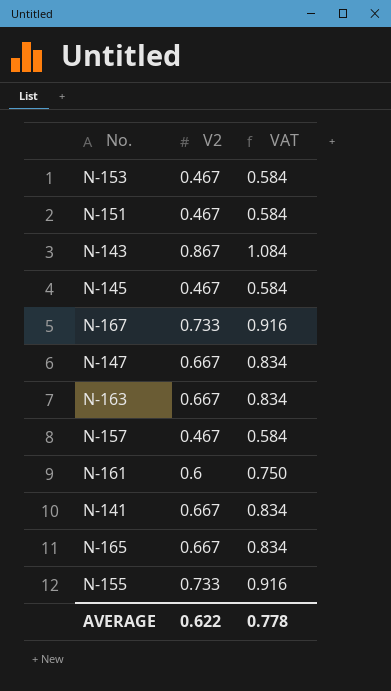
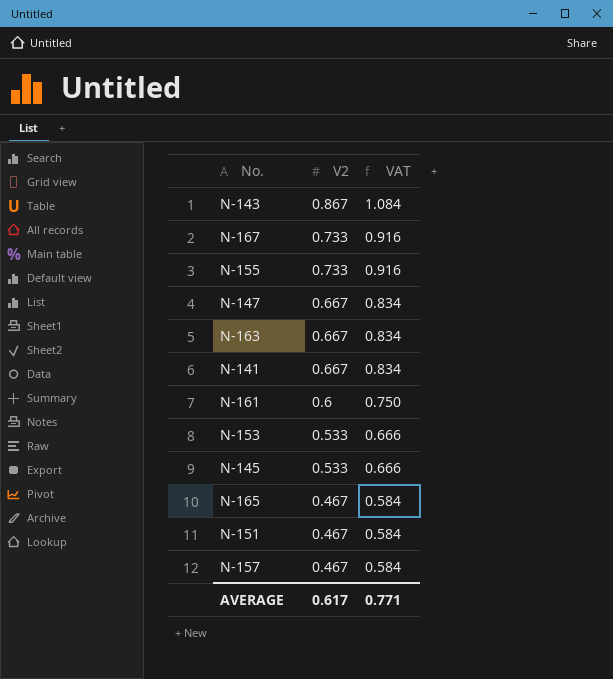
row order: none -> V2 descending
N-153 | V2: 0.467 -> 0.533
N-153 | VAT: 0.584 -> 0.666
N-145 | V2: 0.467 -> 0.533
N-145 | VAT: 0.584 -> 0.666
N-165 | V2: 0.667 -> 0.467
N-165 | VAT: 0.834 -> 0.584
AVERAGE | V2: 0.622 -> 0.617
AVERAGE | VAT: 0.778 -> 0.771

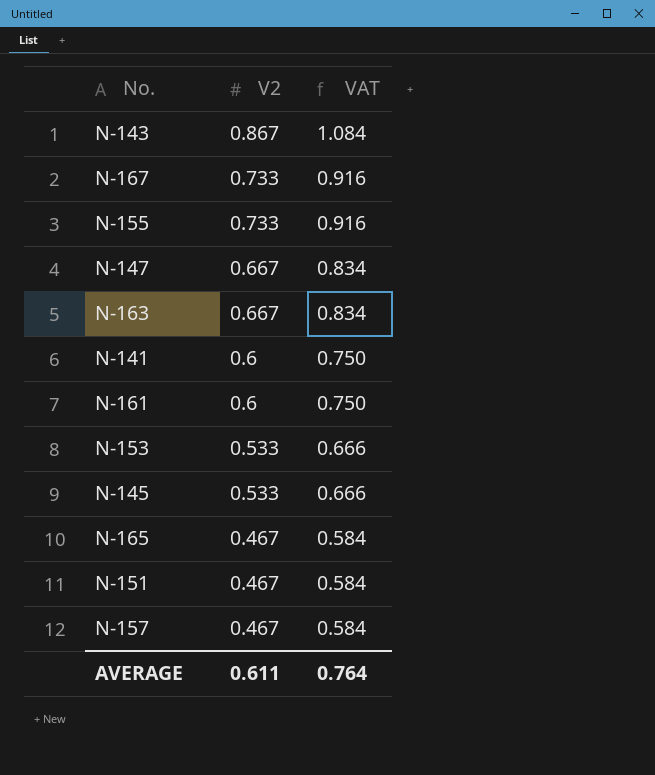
N-141 | V2: 0.667 -> 0.6
N-141 | VAT: 0.834 -> 0.750
AVERAGE | V2: 0.617 -> 0.611
AVERAGE | VAT: 0.771 -> 0.764

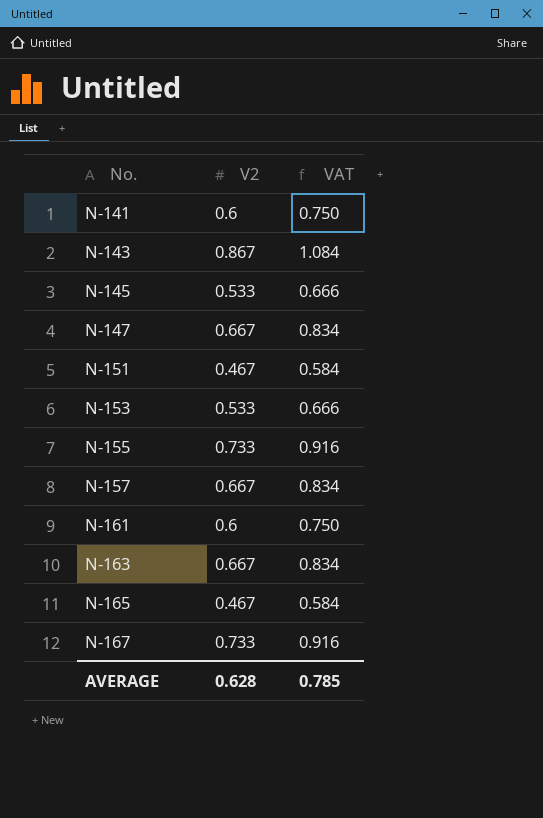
row order: V2 descending -> No. ascending
N-157 | V2: 0.467 -> 0.667
N-157 | VAT: 0.584 -> 0.834
AVERAGE | V2: 0.611 -> 0.628
AVERAGE | VAT: 0.764 -> 0.785

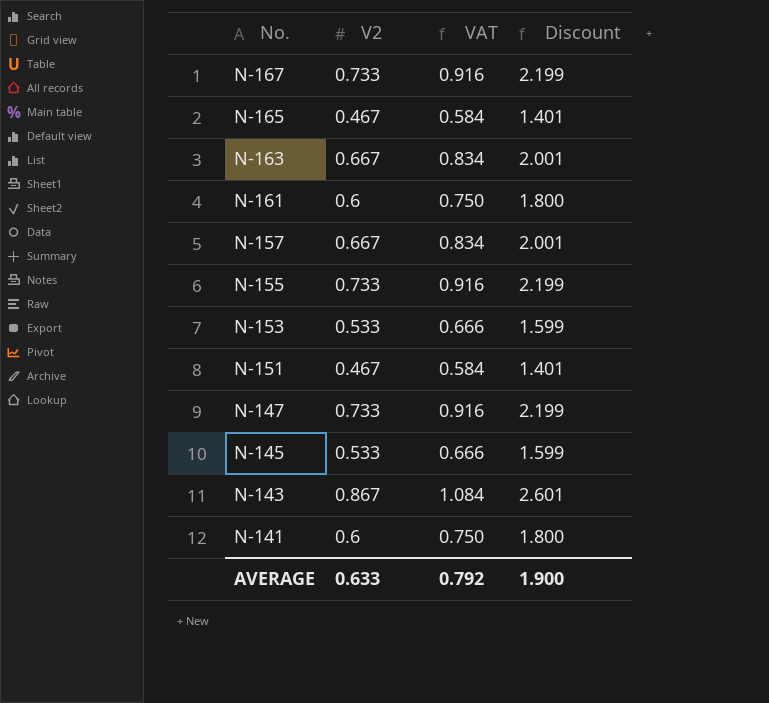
row order: No. ascending -> No. descending
column Discount | formula: none -> [V2] * 3
N-147 | V2: 0.667 -> 0.733
N-147 | VAT: 0.834 -> 0.916
AVERAGE | V2: 0.628 -> 0.633
AVERAGE | VAT: 0.785 -> 0.792

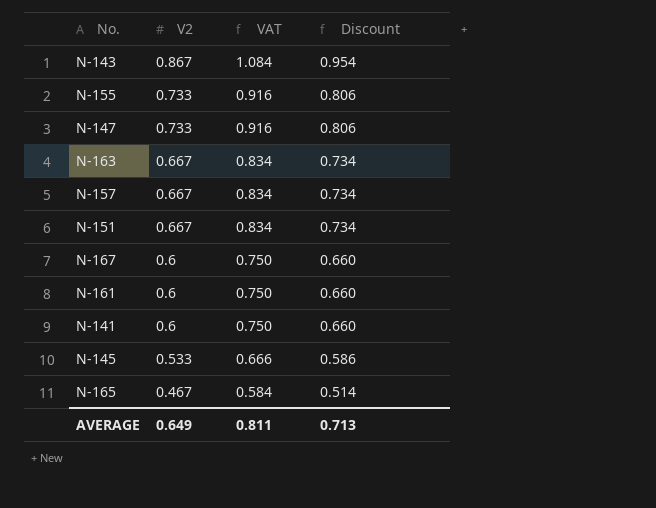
row order: No. descending -> V2 descending
column Discount | formula: [V2] * 3 -> [V2] * 1.1
row N-153: 0.533 | 0.666 | 1.599 -> none
N-151 | V2: 0.467 -> 0.667
N-151 | VAT: 0.584 -> 0.834
N-167 | V2: 0.733 -> 0.6
N-167 | VAT: 0.916 -> 0.750
AVERAGE | V2: 0.633 -> 0.649
AVERAGE | VAT: 0.792 -> 0.811
AVERAGE | Discount: 1.900 -> 0.713

